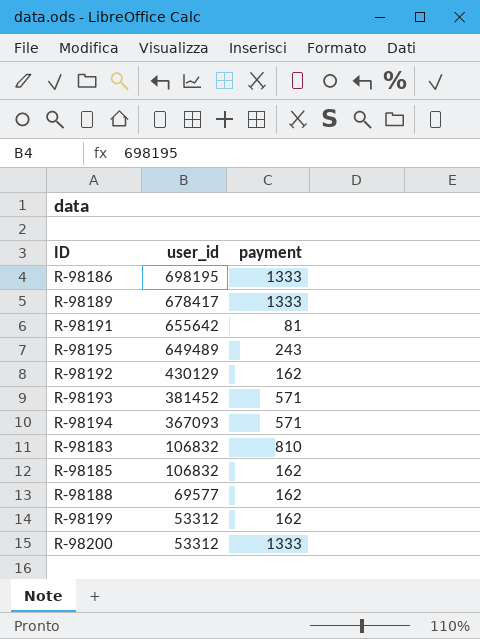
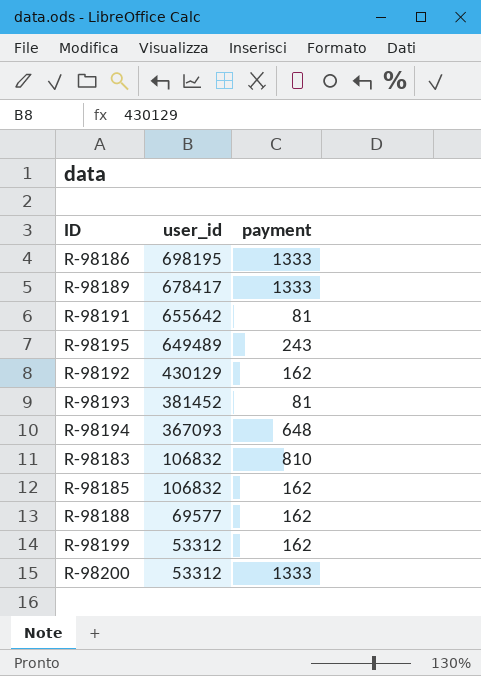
R-98193 | payment: 571 -> 81
R-98194 | payment: 571 -> 648

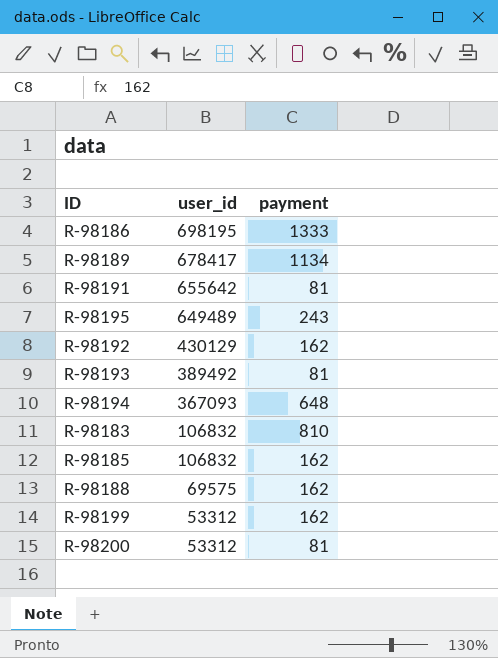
R-98189 | payment: 1333 -> 1134
R-98193 | user_id: 381452 -> 389492
R-98188 | user_id: 69577 -> 69575
R-98200 | payment: 1333 -> 81

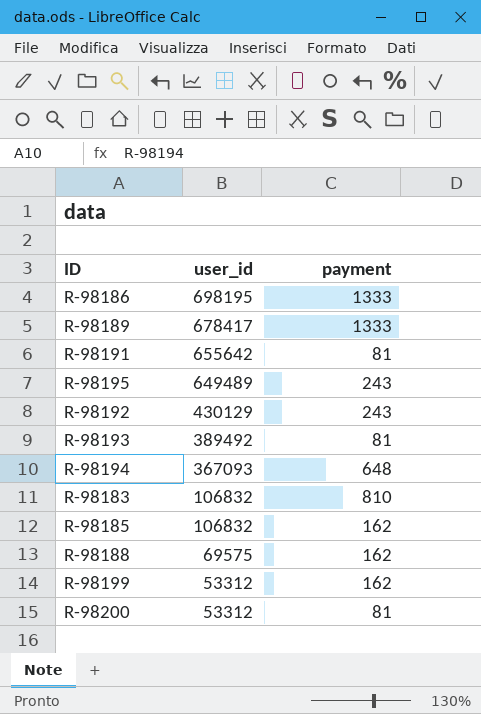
R-98189 | payment: 1134 -> 1333
R-98192 | payment: 162 -> 243

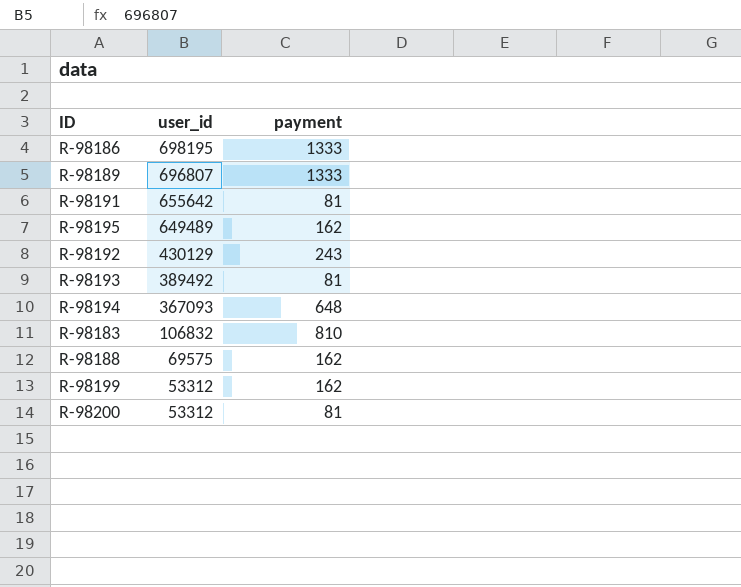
row R-98185: 106832 | 162 -> none
R-98189 | user_id: 678417 -> 696807
R-98195 | payment: 243 -> 162

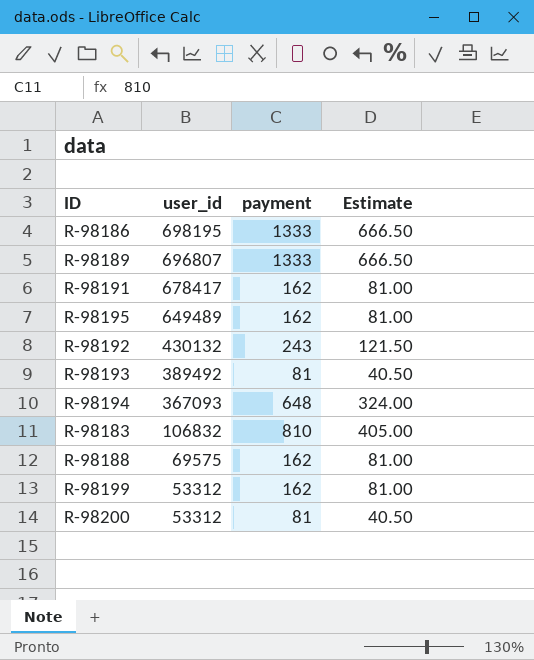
column Estimate | formula: none -> [payment] * 0.5
R-98191 | user_id: 655642 -> 678417
R-98191 | payment: 81 -> 162
R-98192 | user_id: 430129 -> 430132

